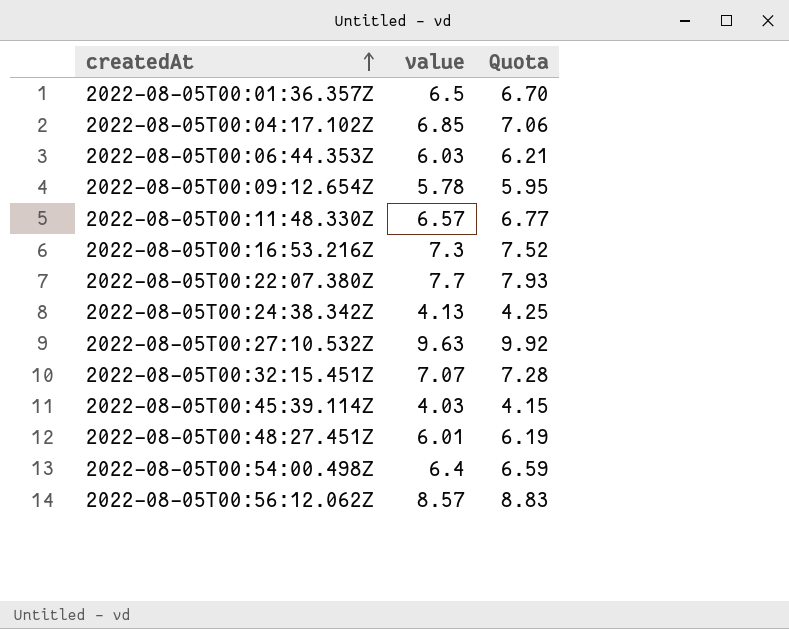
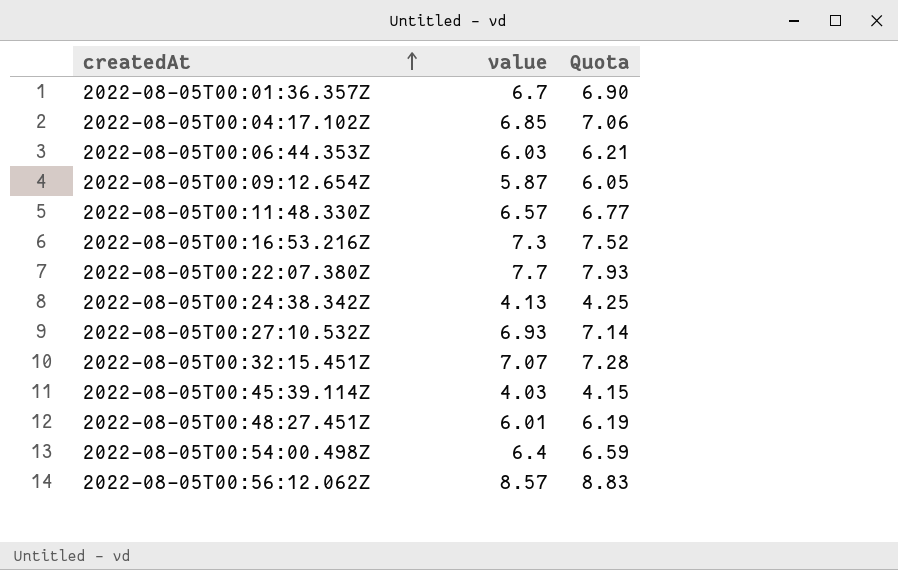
2022-08-05T00:01:36.357Z | value: 6.5 -> 6.7
2022-08-05T00:01:36.357Z | Quota: 6.70 -> 6.90
2022-08-05T00:09:12.654Z | value: 5.78 -> 5.87
2022-08-05T00:09:12.654Z | Quota: 5.95 -> 6.05
2022-08-05T00:27:10.532Z | value: 9.63 -> 6.93
2022-08-05T00:27:10.532Z | Quota: 9.92 -> 7.14

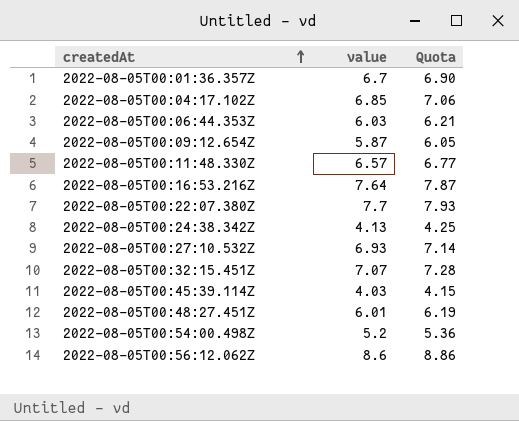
2022-08-05T00:16:53.216Z | value: 7.3 -> 7.64
2022-08-05T00:16:53.216Z | Quota: 7.52 -> 7.87
2022-08-05T00:54:00.498Z | value: 6.4 -> 5.2
2022-08-05T00:54:00.498Z | Quota: 6.59 -> 5.36
2022-08-05T00:56:12.062Z | value: 8.57 -> 8.6
2022-08-05T00:56:12.062Z | Quota: 8.83 -> 8.86

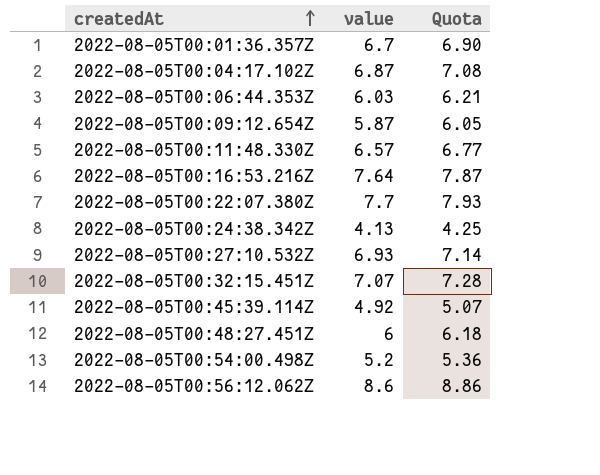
2022-08-05T00:04:17.102Z | value: 6.85 -> 6.87
2022-08-05T00:04:17.102Z | Quota: 7.06 -> 7.08
2022-08-05T00:45:39.114Z | value: 4.03 -> 4.92
2022-08-05T00:45:39.114Z | Quota: 4.15 -> 5.07
2022-08-05T00:48:27.451Z | value: 6.01 -> 6
2022-08-05T00:48:27.451Z | Quota: 6.19 -> 6.18

